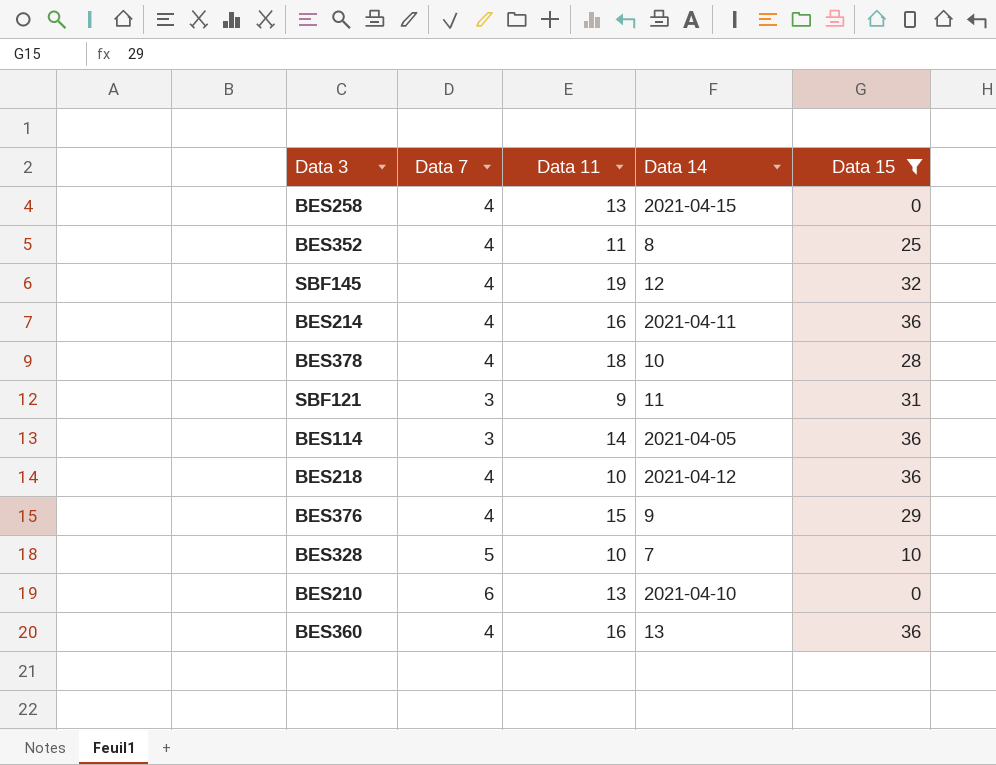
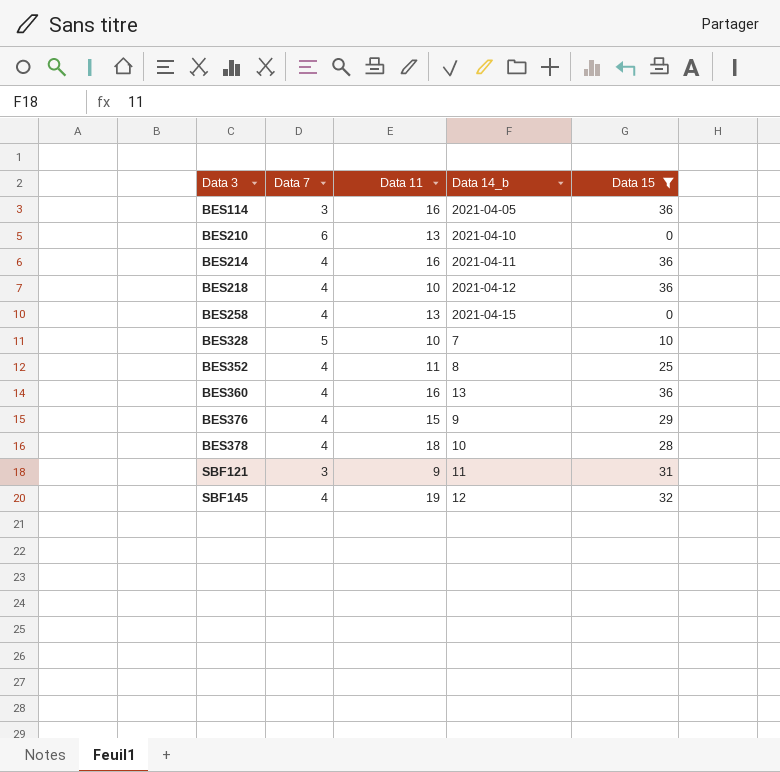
row order: none -> Data 3 ascending
column name: Data 14 -> Data 14_b
BES114 | Data 11: 14 -> 16

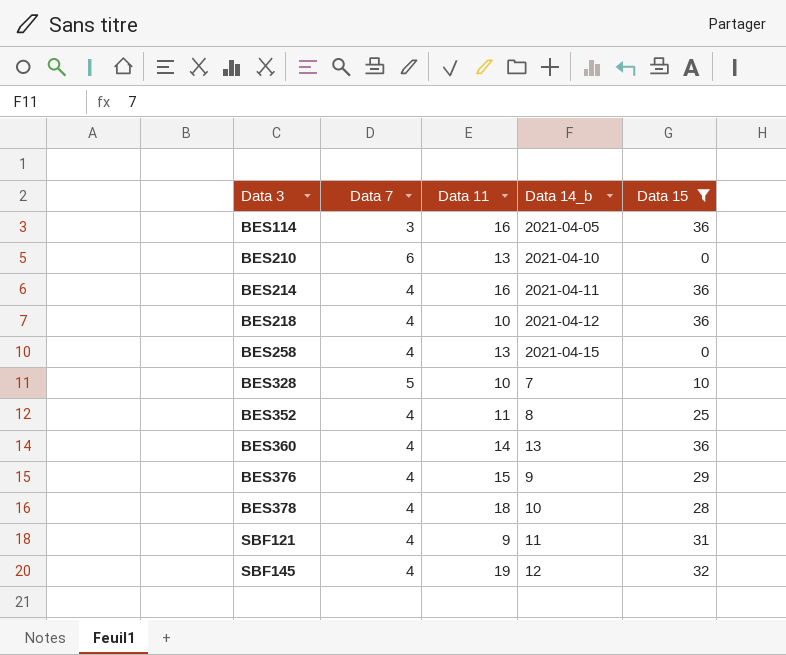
BES360 | Data 11: 16 -> 14
SBF121 | Data 7: 3 -> 4

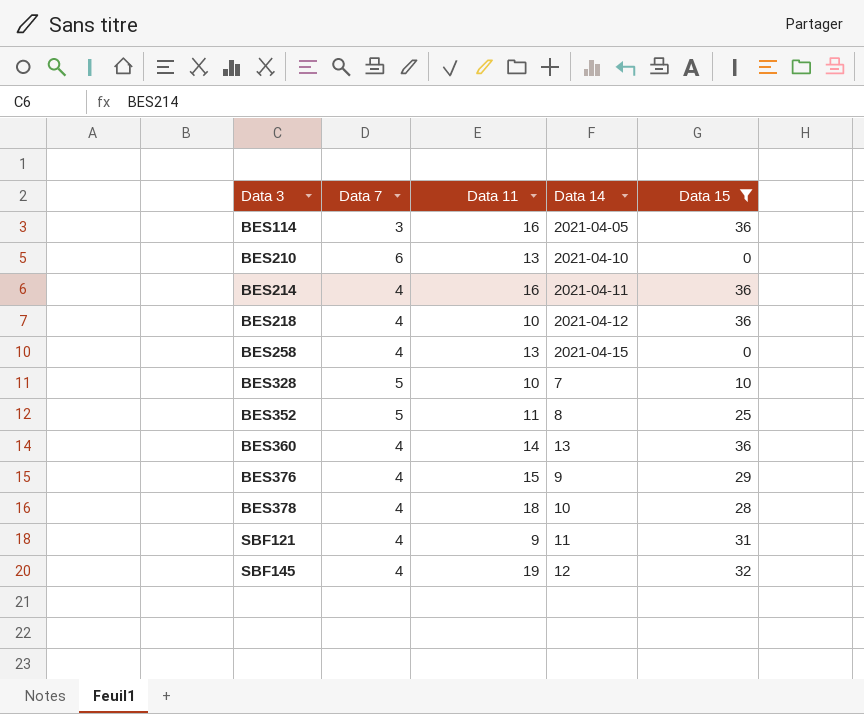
column name: Data 14_b -> Data 14
BES352 | Data 7: 4 -> 5

